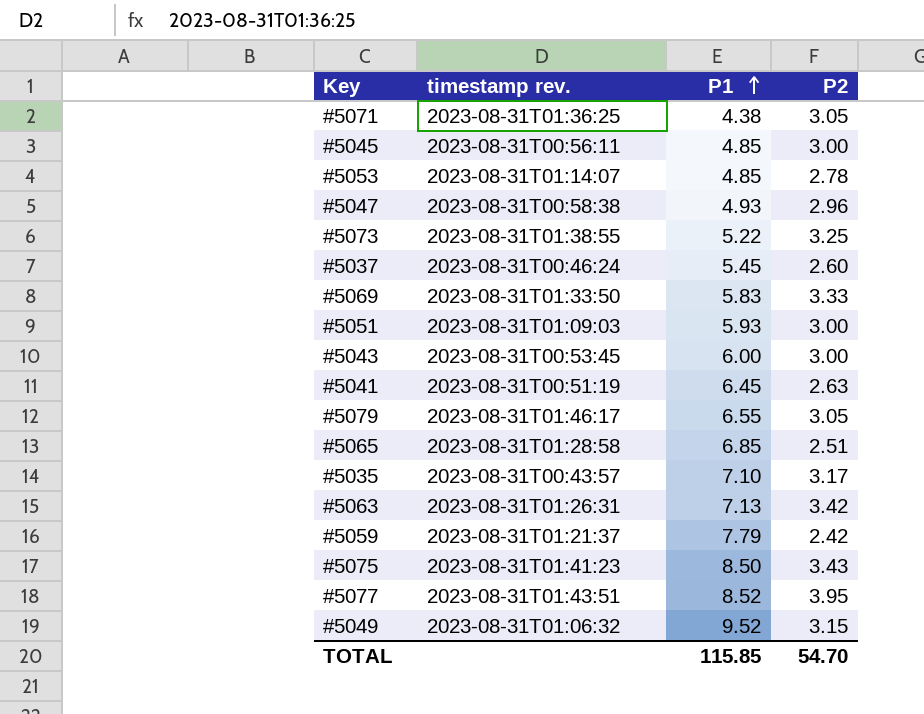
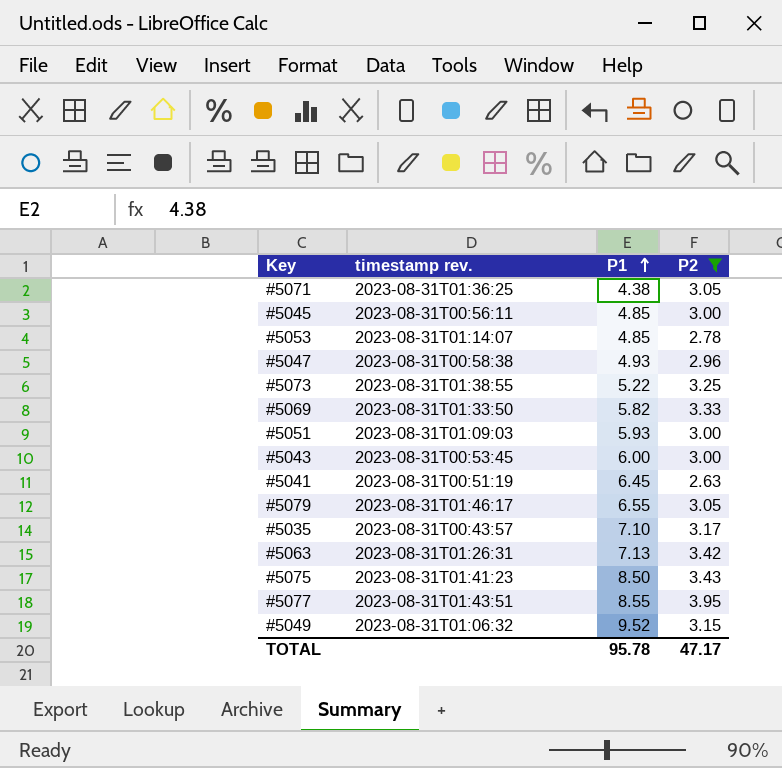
filter: none -> P2 >= 2.63
#5069 | P1: 5.83 -> 5.82
#5077 | P1: 8.52 -> 8.55
TOTAL | P1: 115.85 -> 95.78
TOTAL | P2: 54.70 -> 47.17

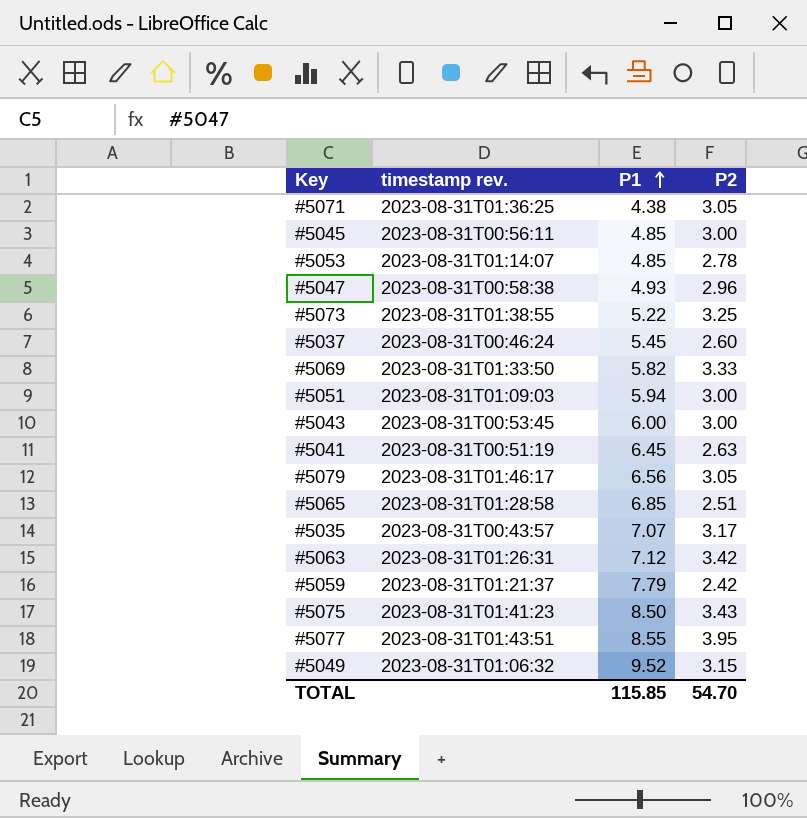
filter: P2 >= 2.63 -> none
#5051 | P1: 5.93 -> 5.94
#5079 | P1: 6.55 -> 6.56
#5035 | P1: 7.10 -> 7.07
#5063 | P1: 7.13 -> 7.12
TOTAL | P1: 95.78 -> 115.85
TOTAL | P2: 47.17 -> 54.70

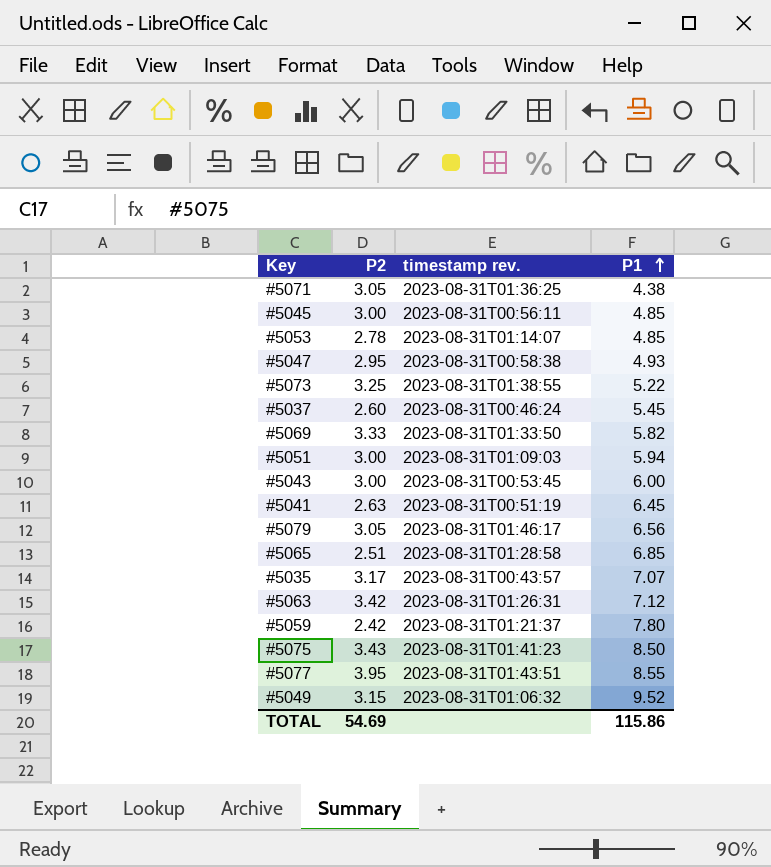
column P2 | position: 4 -> 2
#5047 | P2: 2.96 -> 2.95
#5059 | P1: 7.79 -> 7.80
TOTAL | P2: 54.70 -> 54.69
TOTAL | P1: 115.85 -> 115.86

